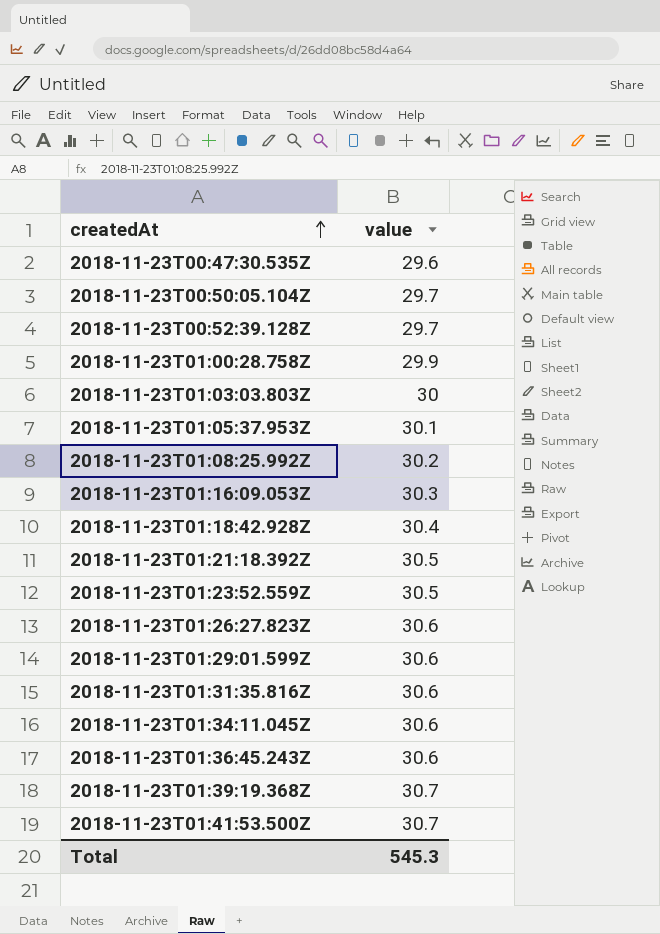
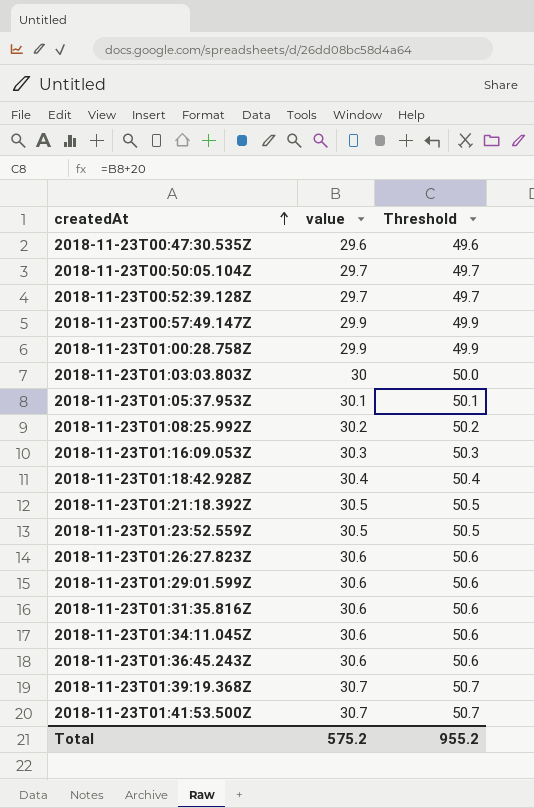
column Threshold | formula: none -> [value] + 20
row 2018-11-23T00:57:49.147Z: none -> 29.9 | 49.9
Total | value: 545.3 -> 575.2

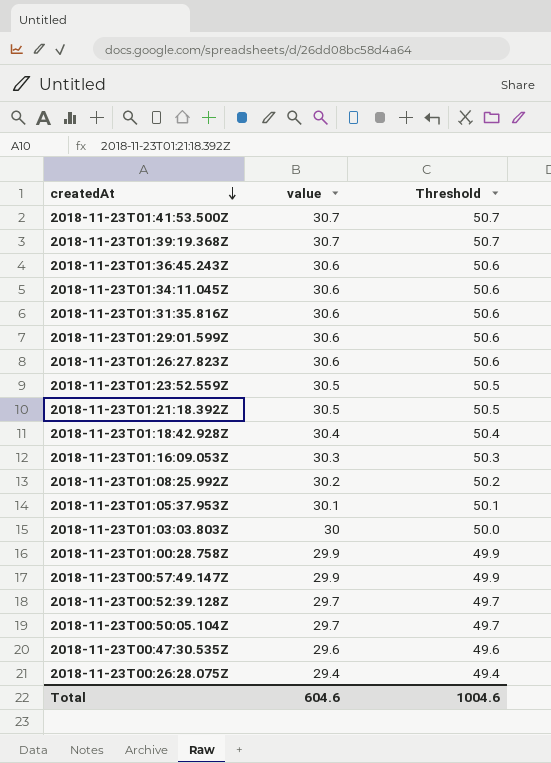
row order: createdAt ascending -> createdAt descending
row 2018-11-23T00:26:28.075Z: none -> 29.4 | 49.4
Total | value: 575.2 -> 604.6
Total | Threshold: 955.2 -> 1004.6

